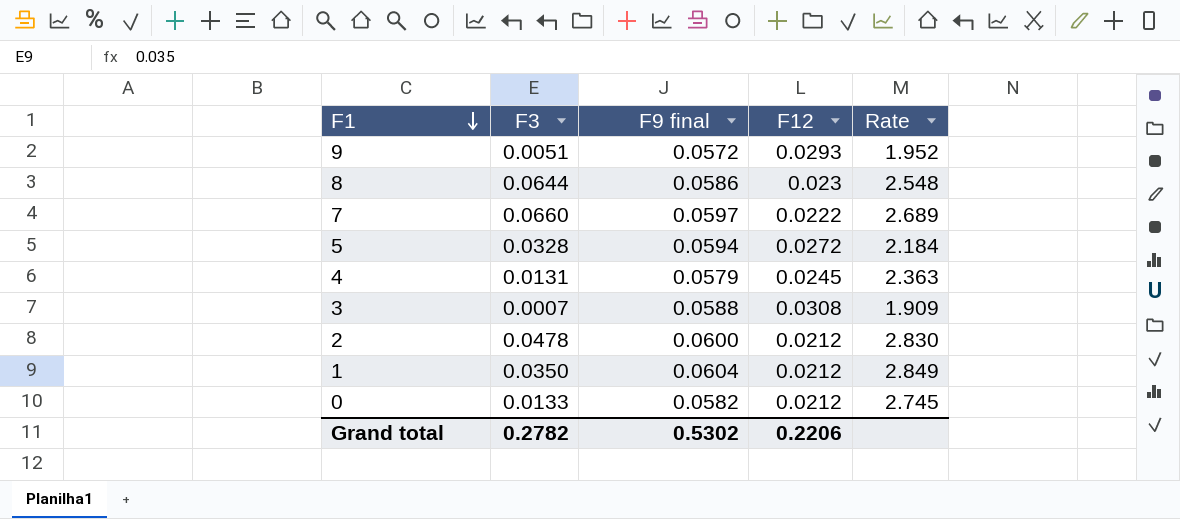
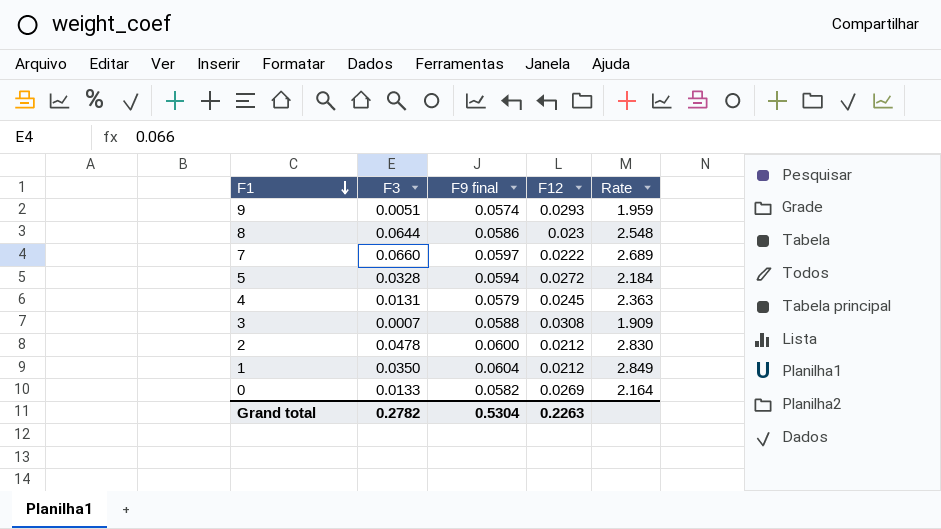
9 | F9 final: 0.0572 -> 0.0574
9 | Rate: 1.952 -> 1.959
0 | F12: 0.0212 -> 0.0269
0 | Rate: 2.745 -> 2.164
Grand total | F9 final: 0.5302 -> 0.5304
Grand total | F12: 0.2206 -> 0.2263

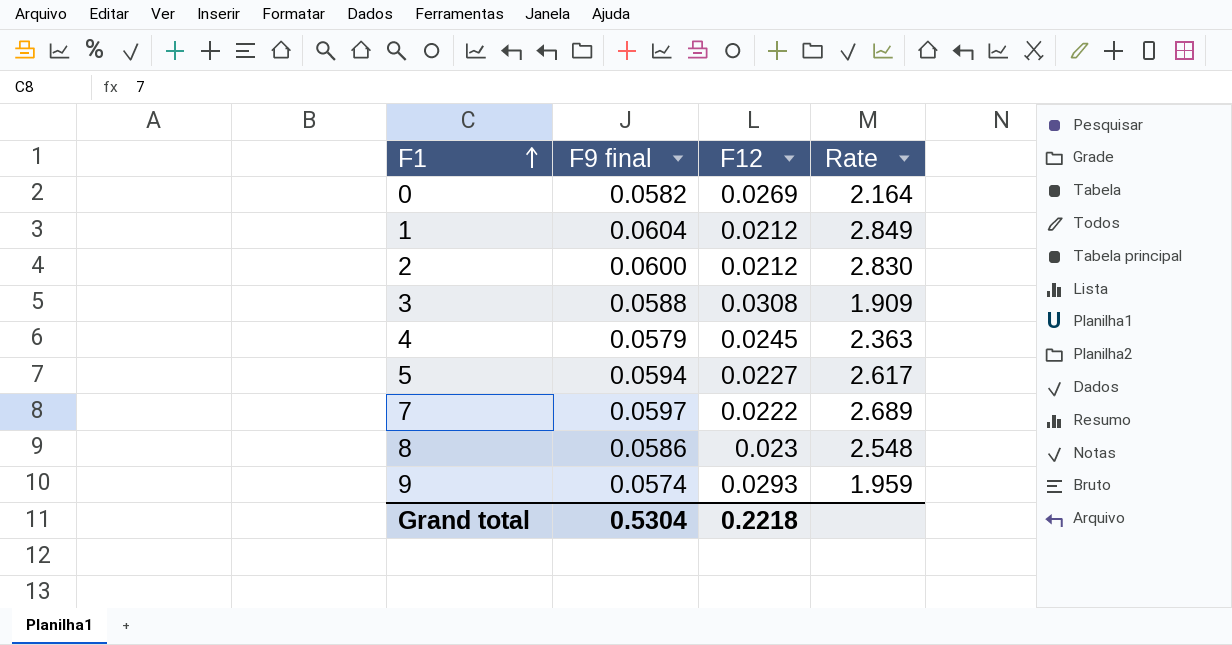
row order: F1 descending -> F1 ascending
column F3 | position: 2 -> none
5 | F12: 0.0272 -> 0.0227
5 | Rate: 2.184 -> 2.617
Grand total | F12: 0.2263 -> 0.2218

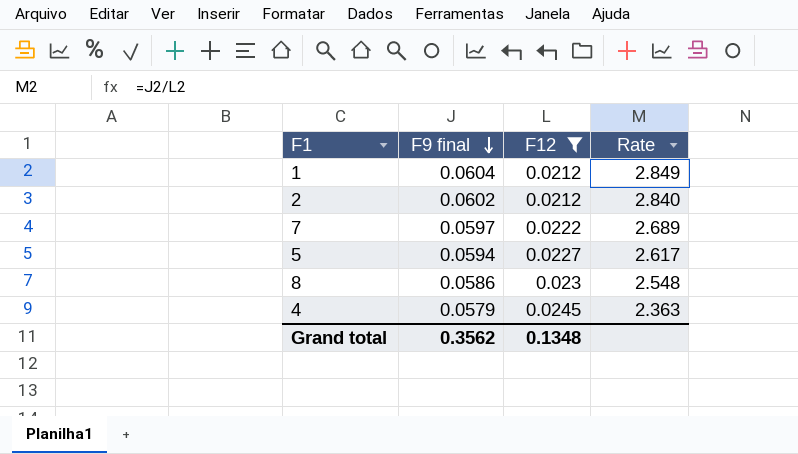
filter: none -> F12 <= 0.0245
row order: F1 ascending -> F9 final descending
2 | F9 final: 0.0600 -> 0.0602
2 | Rate: 2.830 -> 2.840
Grand total | F9 final: 0.5304 -> 0.3562
Grand total | F12: 0.2218 -> 0.1348

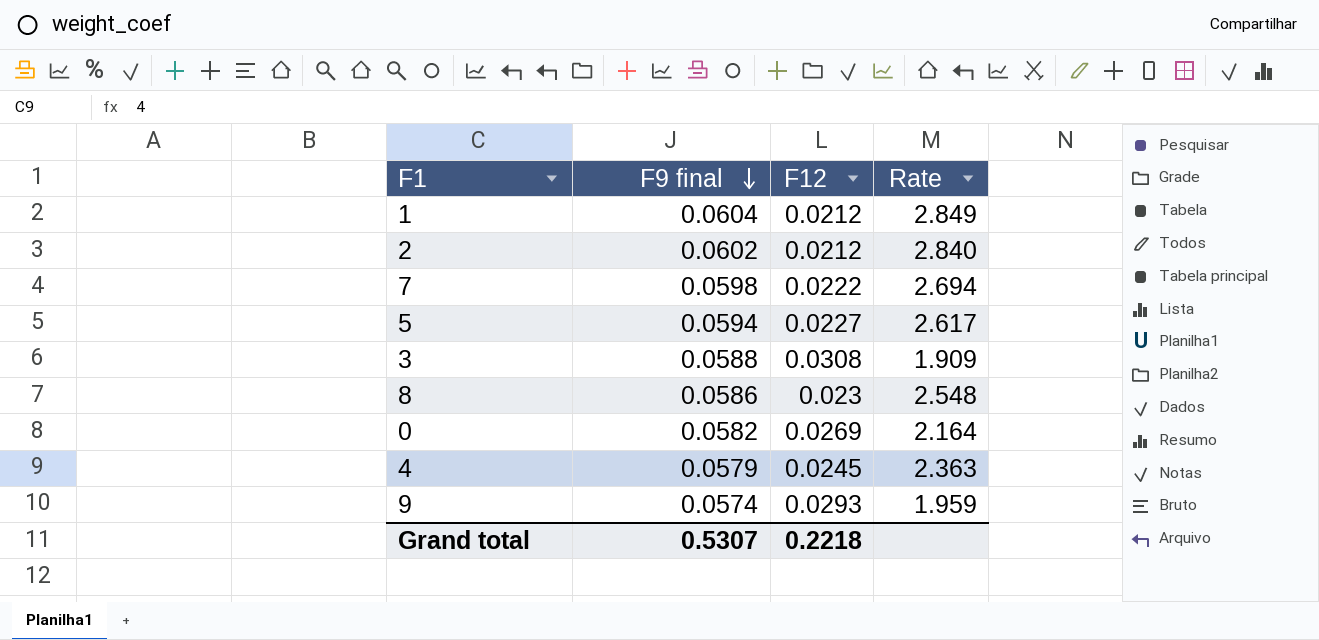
filter: F12 <= 0.0245 -> none
7 | F9 final: 0.0597 -> 0.0598
7 | Rate: 2.689 -> 2.694
Grand total | F9 final: 0.3562 -> 0.5307
Grand total | F12: 0.1348 -> 0.2218

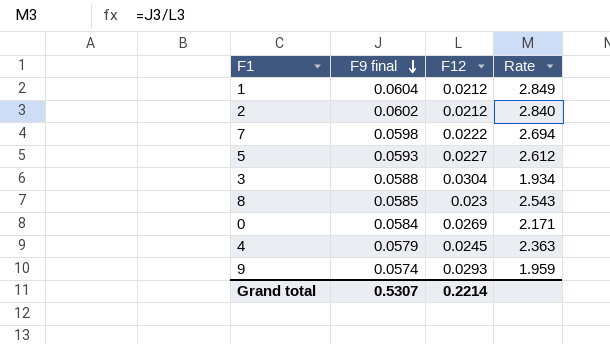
5 | F9 final: 0.0594 -> 0.0593
5 | Rate: 2.617 -> 2.612
3 | F12: 0.0308 -> 0.0304
3 | Rate: 1.909 -> 1.934
8 | F9 final: 0.0586 -> 0.0585
8 | Rate: 2.548 -> 2.543
0 | F9 final: 0.0582 -> 0.0584
0 | Rate: 2.164 -> 2.171
Grand total | F12: 0.2218 -> 0.2214

